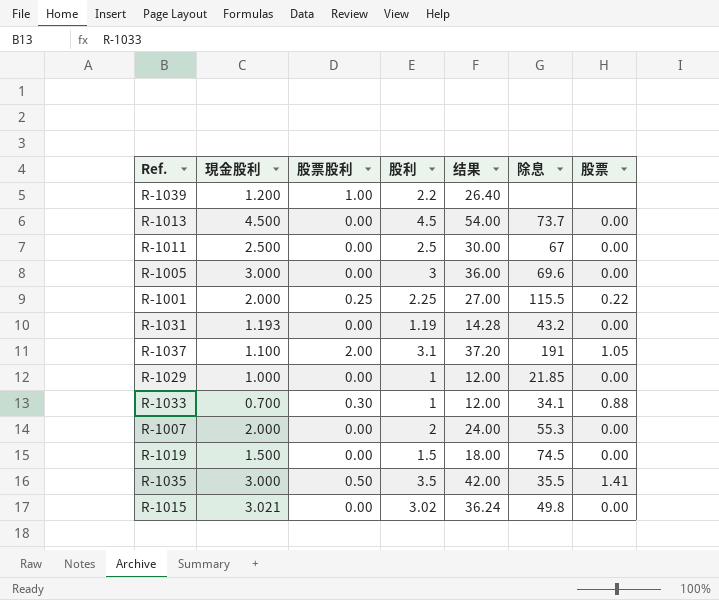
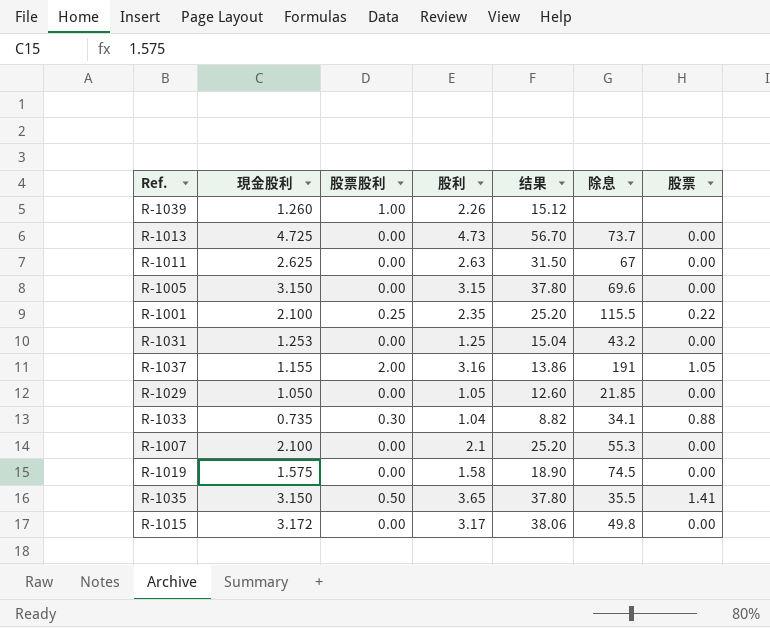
column 结果 | formula: [股利] * 12 -> [現金股利] * 12
R-1039 | 現金股利: 1.200 -> 1.260
R-1039 | 股利: 2.2 -> 2.26
R-1013 | 現金股利: 4.500 -> 4.725
R-1013 | 股利: 4.5 -> 4.73
R-1011 | 現金股利: 2.500 -> 2.625
R-1011 | 股利: 2.5 -> 2.63
R-1005 | 現金股利: 3.000 -> 3.150
R-1005 | 股利: 3 -> 3.15
R-1001 | 現金股利: 2.000 -> 2.100
R-1001 | 股利: 2.25 -> 2.35
R-1031 | 現金股利: 1.193 -> 1.253
R-1031 | 股利: 1.19 -> 1.25
R-1037 | 現金股利: 1.100 -> 1.155
R-1037 | 股利: 3.1 -> 3.16
R-1029 | 現金股利: 1.000 -> 1.050
R-1029 | 股利: 1 -> 1.05
R-1033 | 現金股利: 0.700 -> 0.735
R-1033 | 股利: 1 -> 1.04
R-1007 | 現金股利: 2.000 -> 2.100
R-1007 | 股利: 2 -> 2.1
R-1019 | 現金股利: 1.500 -> 1.575
R-1019 | 股利: 1.5 -> 1.58
R-1035 | 現金股利: 3.000 -> 3.150
R-1035 | 股利: 3.5 -> 3.65
R-1015 | 現金股利: 3.021 -> 3.172
R-1015 | 股利: 3.02 -> 3.17

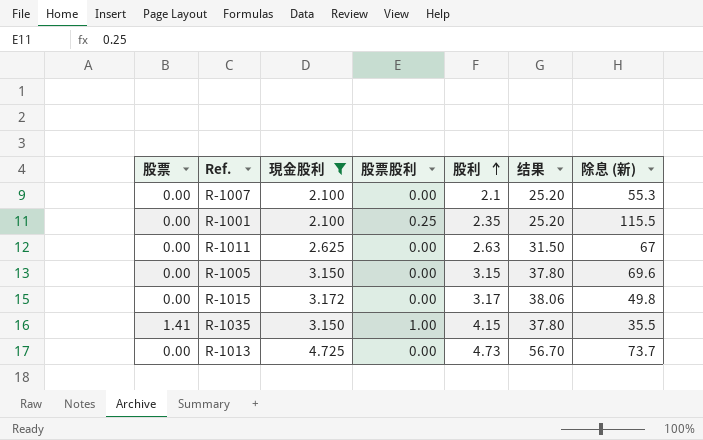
filter: none -> 現金股利 >= 2.100
row order: none -> 股利 ascending
column 股票 | position: 7 -> 1
column name: 除息 -> 除息 (新)
R-1001 | 股票: 0.22 -> 0.00
R-1035 | 股票股利: 0.50 -> 1.00
R-1035 | 股利: 3.65 -> 4.15

